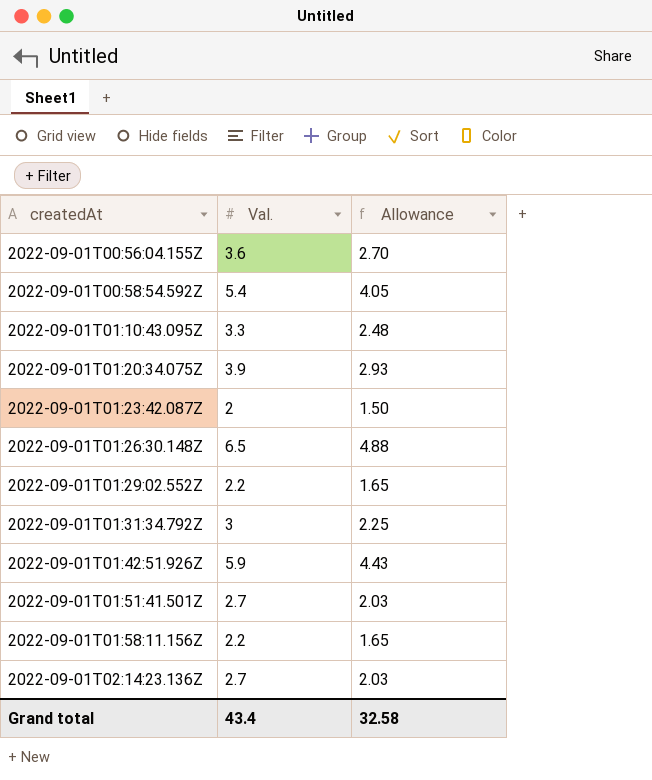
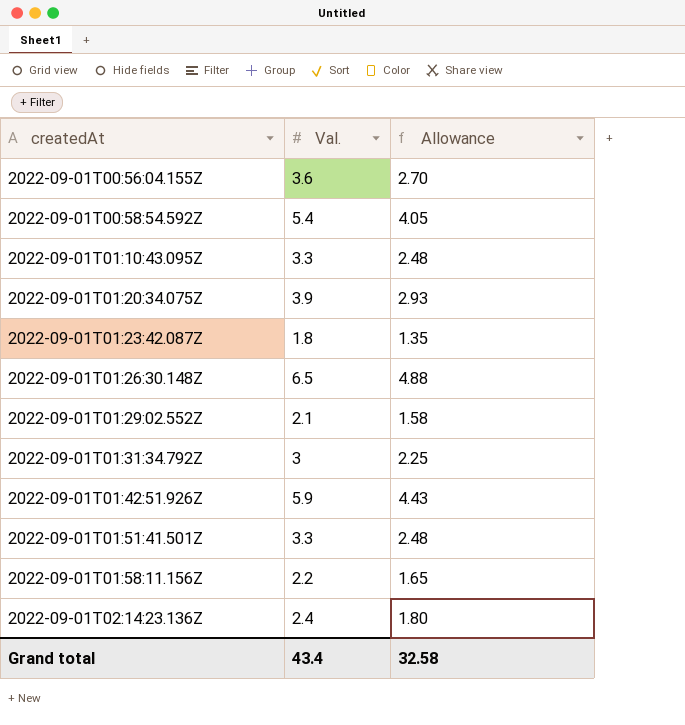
2022-09-01T01:23:42.087Z | Val.: 2 -> 1.8
2022-09-01T01:23:42.087Z | Allowance: 1.50 -> 1.35
2022-09-01T01:29:02.552Z | Val.: 2.2 -> 2.1
2022-09-01T01:29:02.552Z | Allowance: 1.65 -> 1.58
2022-09-01T01:51:41.501Z | Val.: 2.7 -> 3.3
2022-09-01T01:51:41.501Z | Allowance: 2.03 -> 2.48
2022-09-01T02:14:23.136Z | Val.: 2.7 -> 2.4
2022-09-01T02:14:23.136Z | Allowance: 2.03 -> 1.80

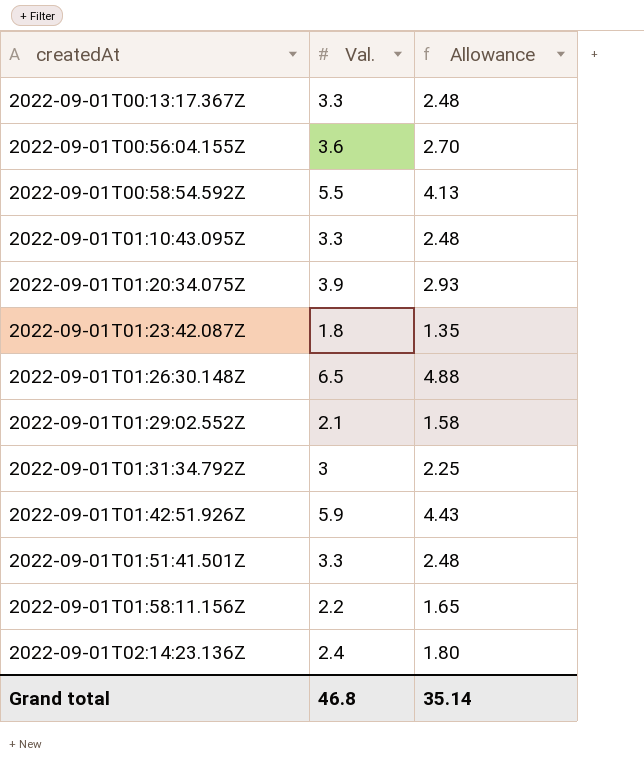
row 2022-09-01T00:13:17.367Z: none -> 3.3 | 2.48
2022-09-01T00:58:54.592Z | Val.: 5.4 -> 5.5
2022-09-01T00:58:54.592Z | Allowance: 4.05 -> 4.13
Grand total | Val.: 43.4 -> 46.8
Grand total | Allowance: 32.58 -> 35.14

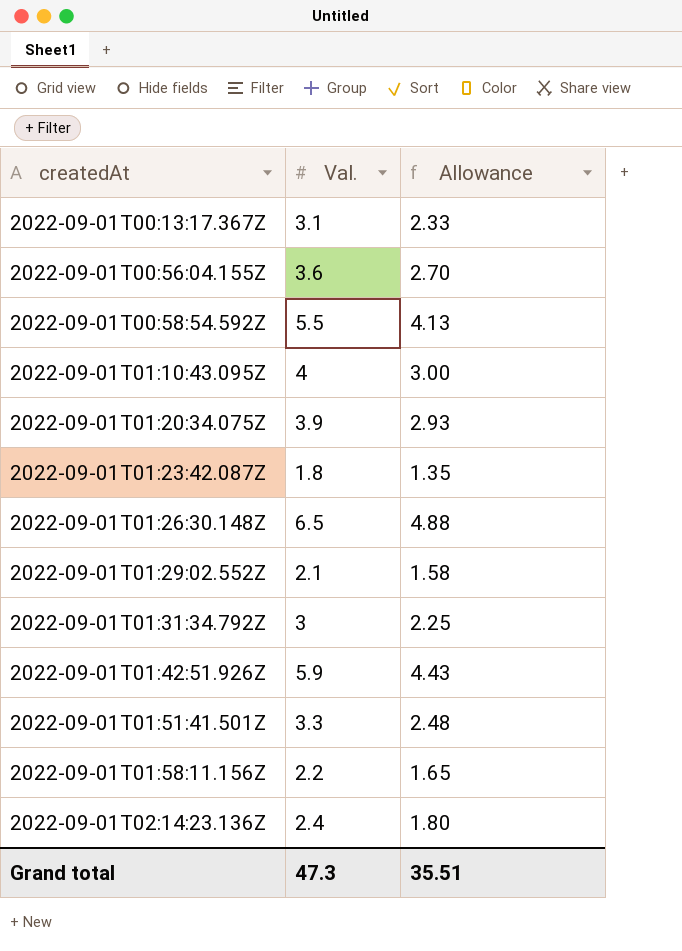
2022-09-01T00:13:17.367Z | Val.: 3.3 -> 3.1
2022-09-01T00:13:17.367Z | Allowance: 2.48 -> 2.33
2022-09-01T01:10:43.095Z | Val.: 3.3 -> 4
2022-09-01T01:10:43.095Z | Allowance: 2.48 -> 3.00
Grand total | Val.: 46.8 -> 47.3
Grand total | Allowance: 35.14 -> 35.51

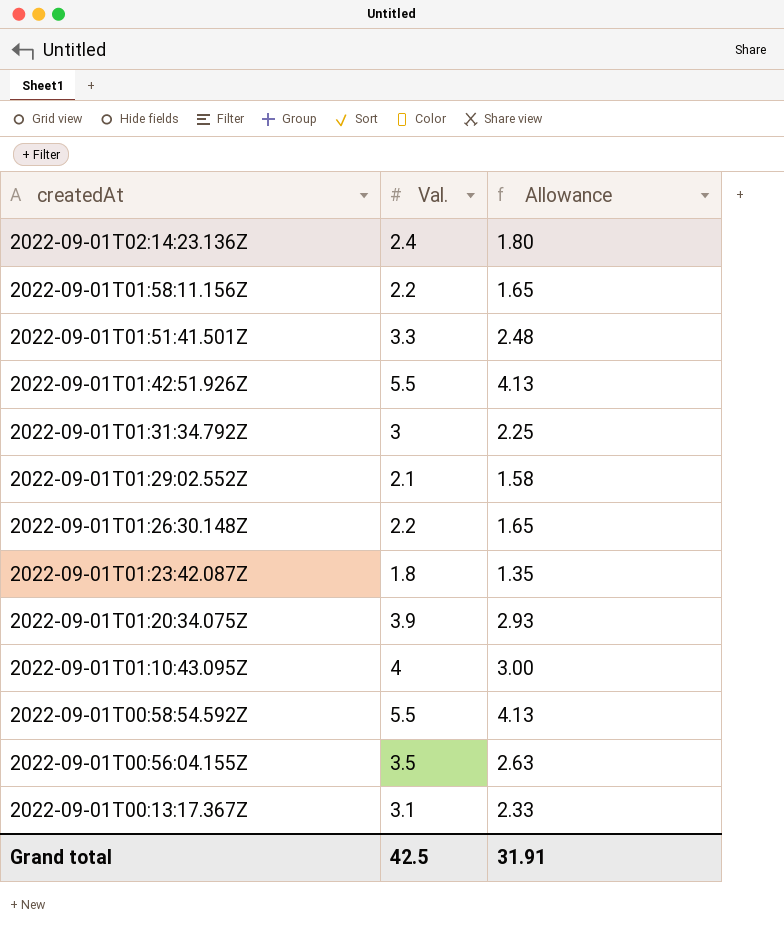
row order: createdAt ascending -> createdAt descending
2022-09-01T01:42:51.926Z | Val.: 5.9 -> 5.5
2022-09-01T01:42:51.926Z | Allowance: 4.43 -> 4.13
2022-09-01T01:26:30.148Z | Val.: 6.5 -> 2.2
2022-09-01T01:26:30.148Z | Allowance: 4.88 -> 1.65
2022-09-01T00:56:04.155Z | Val.: 3.6 -> 3.5
2022-09-01T00:56:04.155Z | Allowance: 2.70 -> 2.63
Grand total | Val.: 47.3 -> 42.5
Grand total | Allowance: 35.51 -> 31.91

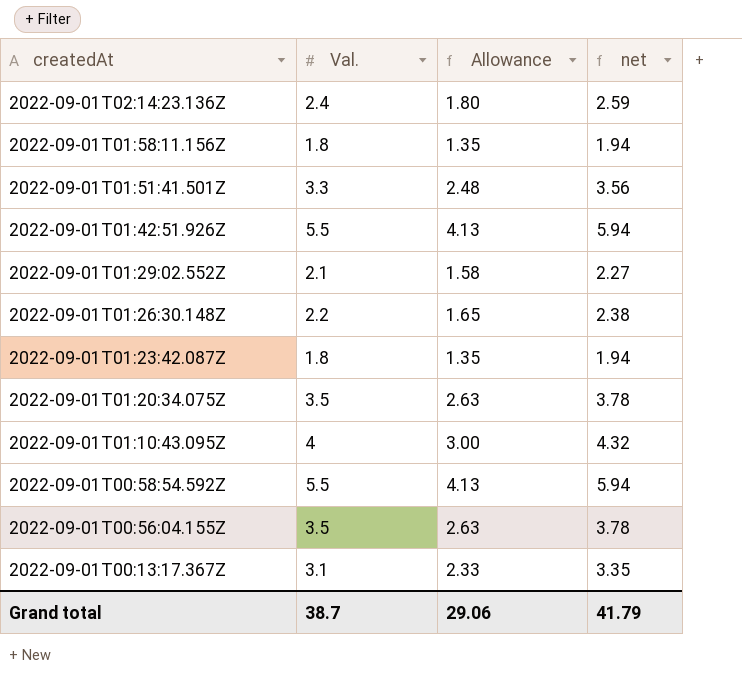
column net | formula: none -> [Val.] * 1.08
row 2022-09-01T01:31:34.792Z: 3 | 2.25 -> none
2022-09-01T01:58:11.156Z | Val.: 2.2 -> 1.8
2022-09-01T01:58:11.156Z | Allowance: 1.65 -> 1.35
2022-09-01T01:20:34.075Z | Val.: 3.9 -> 3.5
2022-09-01T01:20:34.075Z | Allowance: 2.93 -> 2.63
Grand total | Val.: 42.5 -> 38.7
Grand total | Allowance: 31.91 -> 29.06

